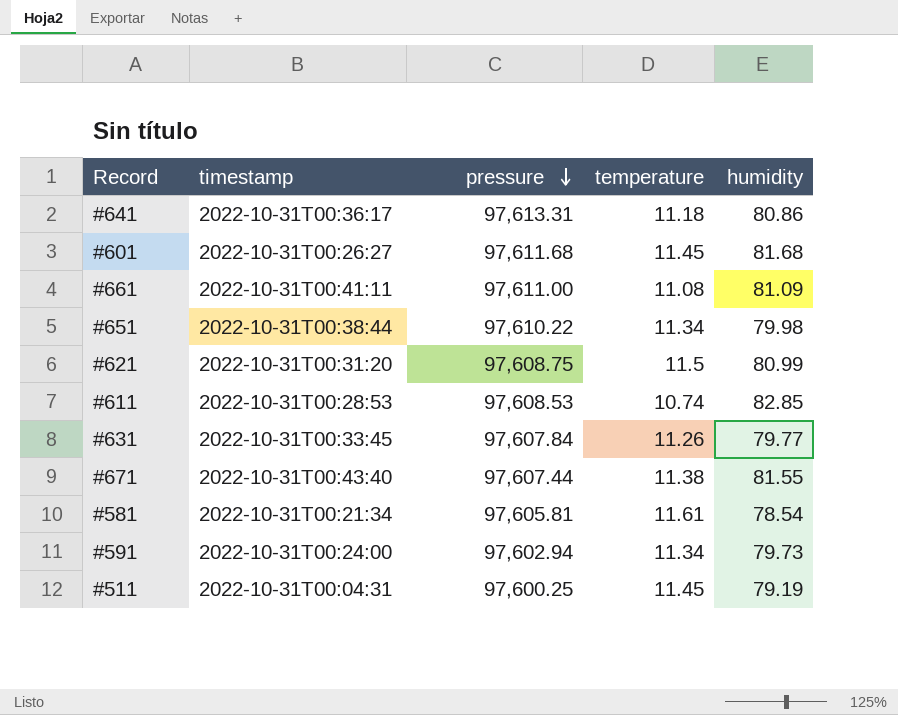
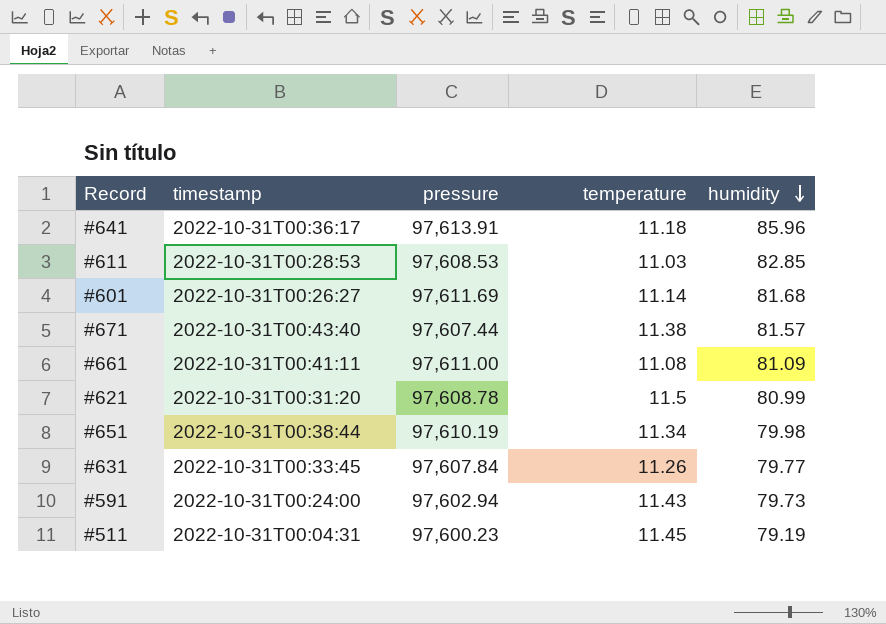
row order: pressure descending -> humidity descending
row #581: 2022-10-31T00:21:34 | 97,605.81 | 11.61 | 78.54 -> none
#641 | pressure: 97,613.31 -> 97,613.91
#641 | humidity: 80.86 -> 85.96
#611 | temperature: 10.74 -> 11.03
#601 | pressure: 97,611.68 -> 97,611.69
#601 | temperature: 11.45 -> 11.14
#671 | humidity: 81.55 -> 81.57
#621 | pressure: 97,608.75 -> 97,608.78
#651 | pressure: 97,610.22 -> 97,610.19
#591 | temperature: 11.34 -> 11.43
#511 | pressure: 97,600.25 -> 97,600.23

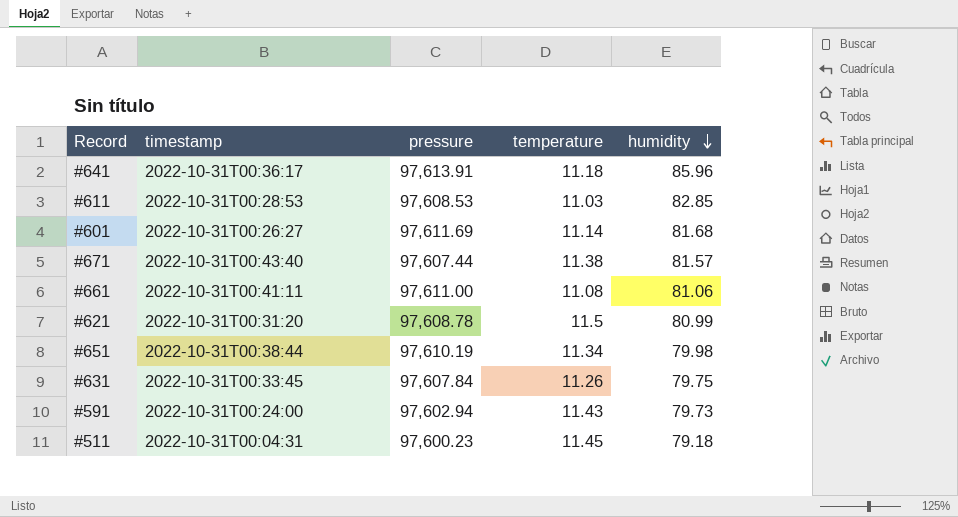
#661 | humidity: 81.09 -> 81.06
#631 | humidity: 79.77 -> 79.75
#511 | humidity: 79.19 -> 79.18

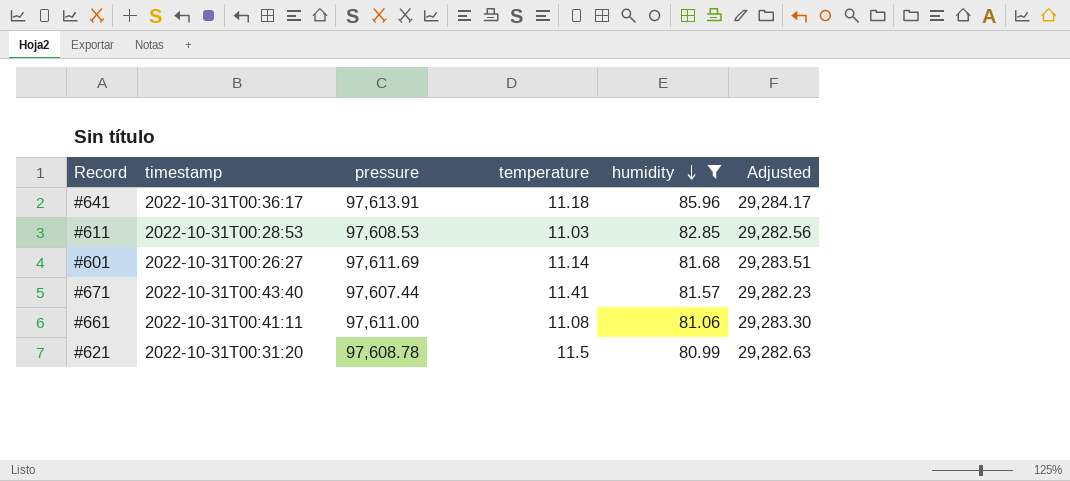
filter: none -> humidity >= 80.99
column Adjusted | formula: none -> [pressure] * 0.3
#671 | temperature: 11.38 -> 11.41

